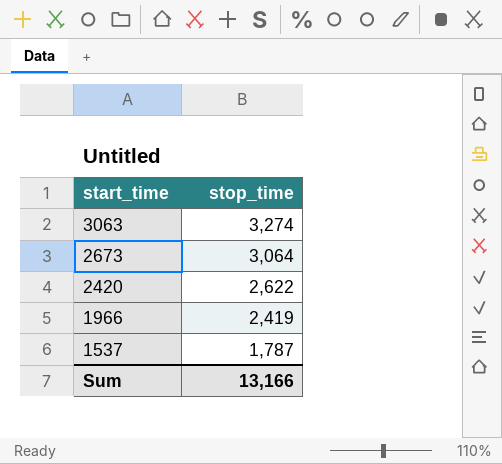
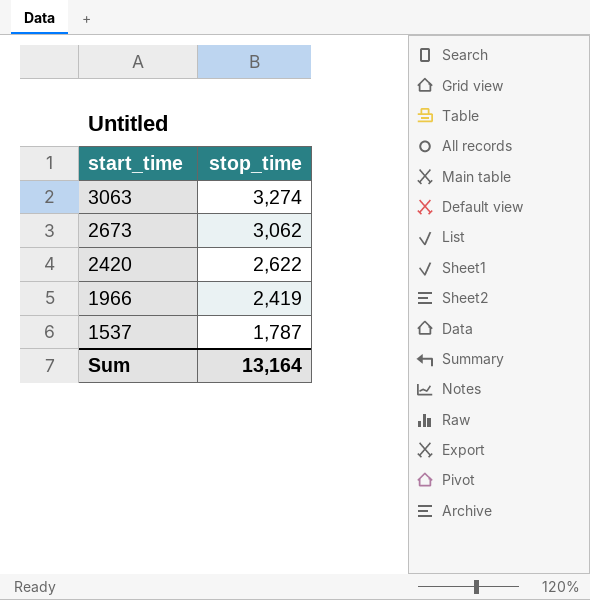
2673 | stop_time: 3,064 -> 3,062
Sum | stop_time: 13,166 -> 13,164

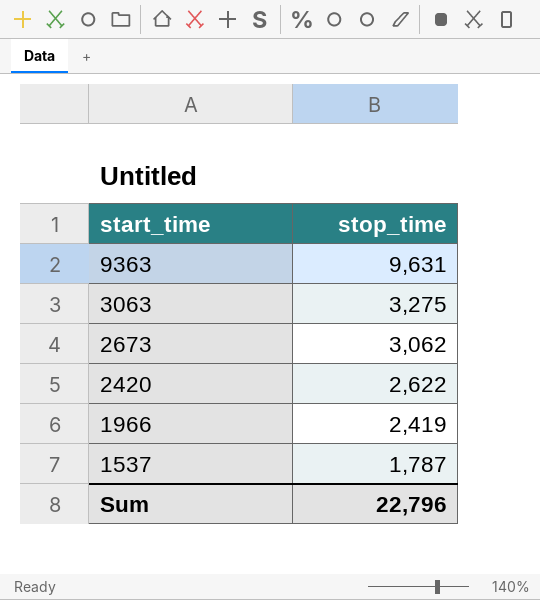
row 9363: none -> 9,631
3063 | stop_time: 3,274 -> 3,275
Sum | stop_time: 13,164 -> 22,796

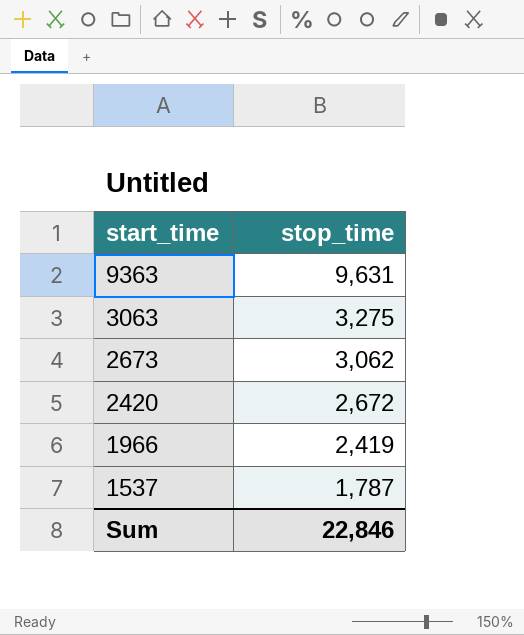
2420 | stop_time: 2,622 -> 2,672
Sum | stop_time: 22,796 -> 22,846

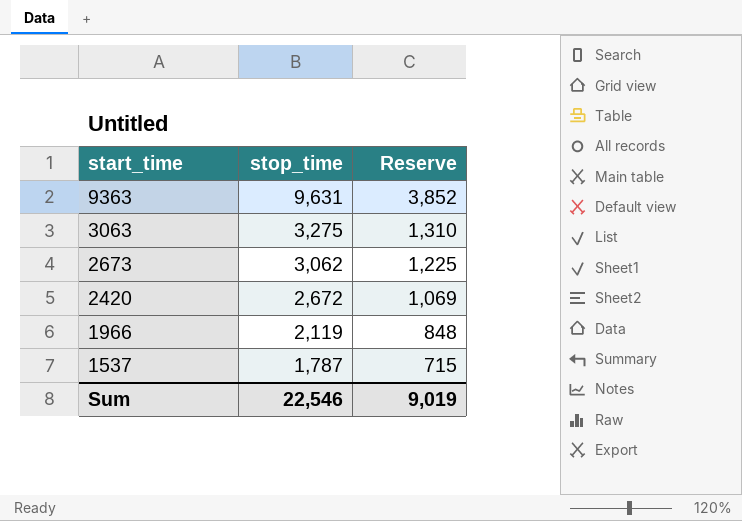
column Reserve | formula: none -> [stop_time] * 0.4
1966 | stop_time: 2,419 -> 2,119
Sum | stop_time: 22,846 -> 22,546

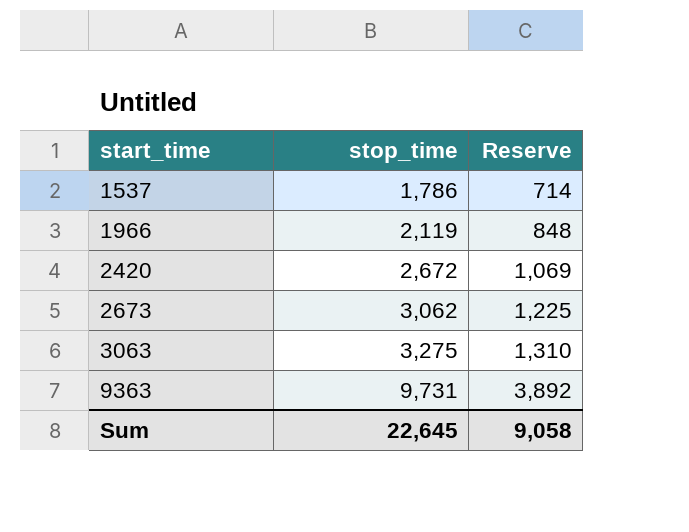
row order: start_time descending -> start_time ascending
1537 | stop_time: 1,787 -> 1,786
1537 | Reserve: 715 -> 714
9363 | stop_time: 9,631 -> 9,731
9363 | Reserve: 3,852 -> 3,892
Sum | stop_time: 22,546 -> 22,645
Sum | Reserve: 9,019 -> 9,058

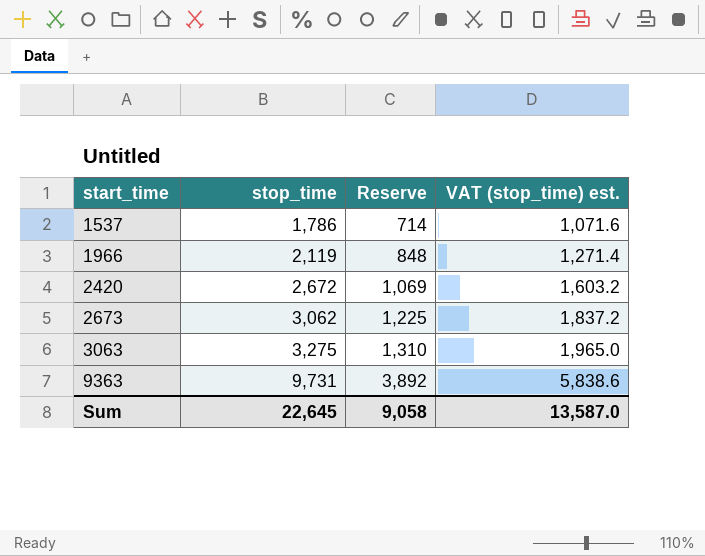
column VAT (stop_time) est. | formula: none -> [stop_time] * 0.6

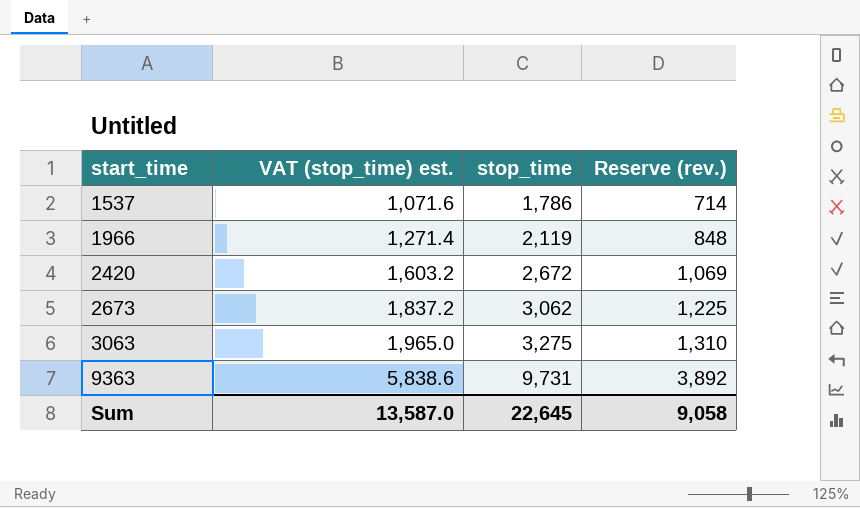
column VAT (stop_time) est. | position: 4 -> 2
column name: Reserve -> Reserve (rev.)

